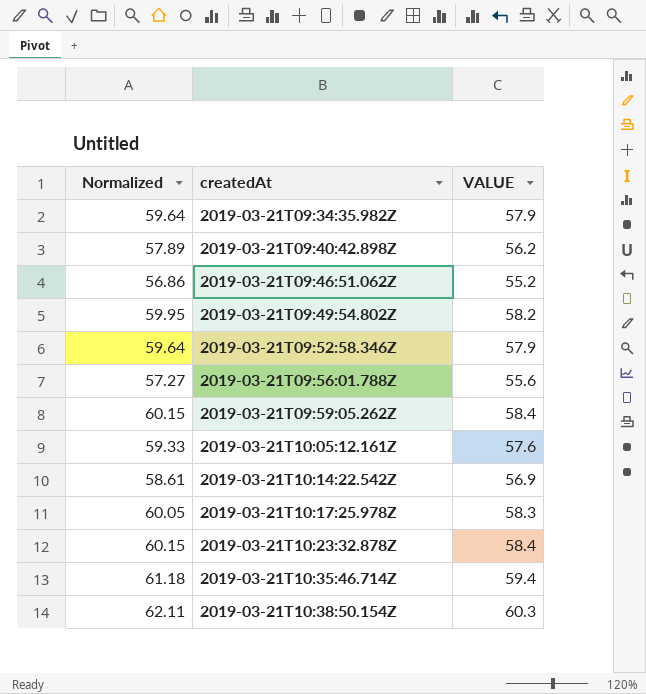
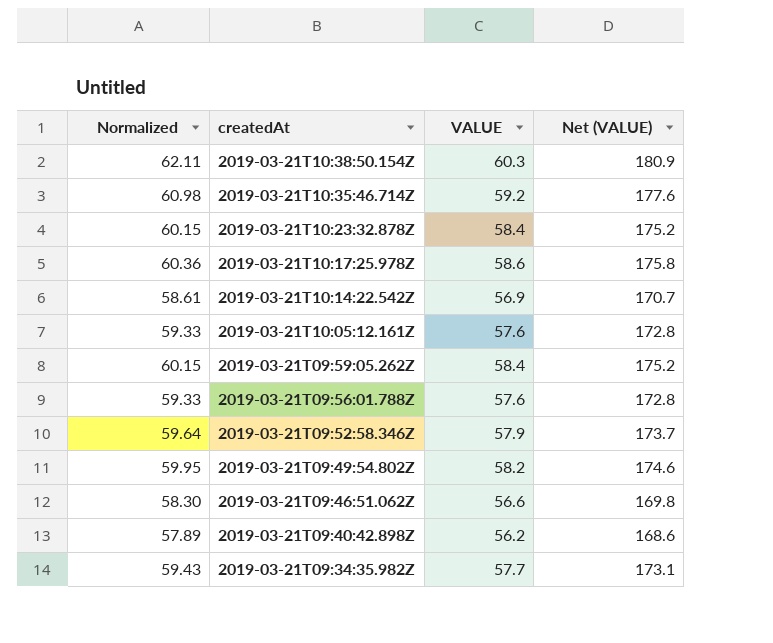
row order: createdAt ascending -> createdAt descending
column Net (VALUE) | formula: none -> [VALUE] * 3
2019-03-21T10:35:46.714Z | Normalized: 61.18 -> 60.98
2019-03-21T10:35:46.714Z | VALUE: 59.4 -> 59.2
2019-03-21T10:17:25.978Z | Normalized: 60.05 -> 60.36
2019-03-21T10:17:25.978Z | VALUE: 58.3 -> 58.6
2019-03-21T09:56:01.788Z | Normalized: 57.27 -> 59.33
2019-03-21T09:56:01.788Z | VALUE: 55.6 -> 57.6
2019-03-21T09:46:51.062Z | Normalized: 56.86 -> 58.30
2019-03-21T09:46:51.062Z | VALUE: 55.2 -> 56.6
2019-03-21T09:34:35.982Z | Normalized: 59.64 -> 59.43
2019-03-21T09:34:35.982Z | VALUE: 57.9 -> 57.7

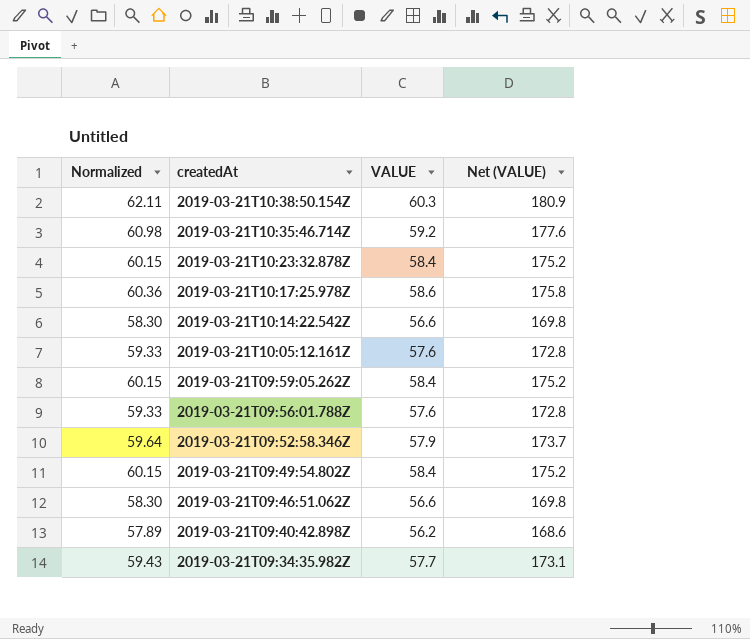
2019-03-21T10:14:22.542Z | Normalized: 58.61 -> 58.30
2019-03-21T10:14:22.542Z | VALUE: 56.9 -> 56.6
2019-03-21T10:14:22.542Z | Net (VALUE): 170.7 -> 169.8
2019-03-21T09:49:54.802Z | Normalized: 59.95 -> 60.15
2019-03-21T09:49:54.802Z | VALUE: 58.2 -> 58.4
2019-03-21T09:49:54.802Z | Net (VALUE): 174.6 -> 175.2

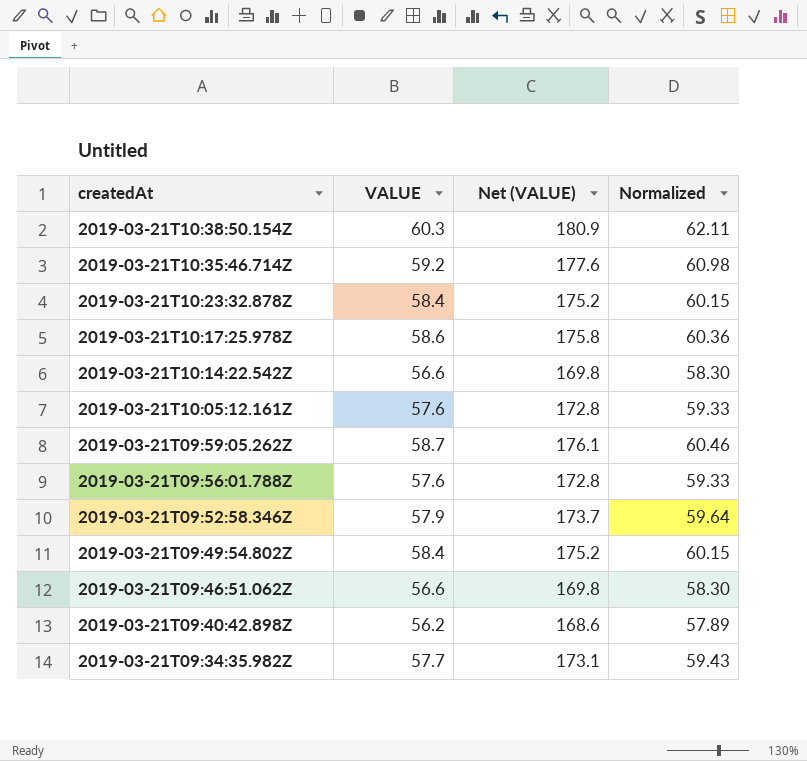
column Normalized | position: 1 -> 4
2019-03-21T09:59:05.262Z | VALUE: 58.4 -> 58.7
2019-03-21T09:59:05.262Z | Net (VALUE): 175.2 -> 176.1
2019-03-21T09:59:05.262Z | Normalized: 60.15 -> 60.46

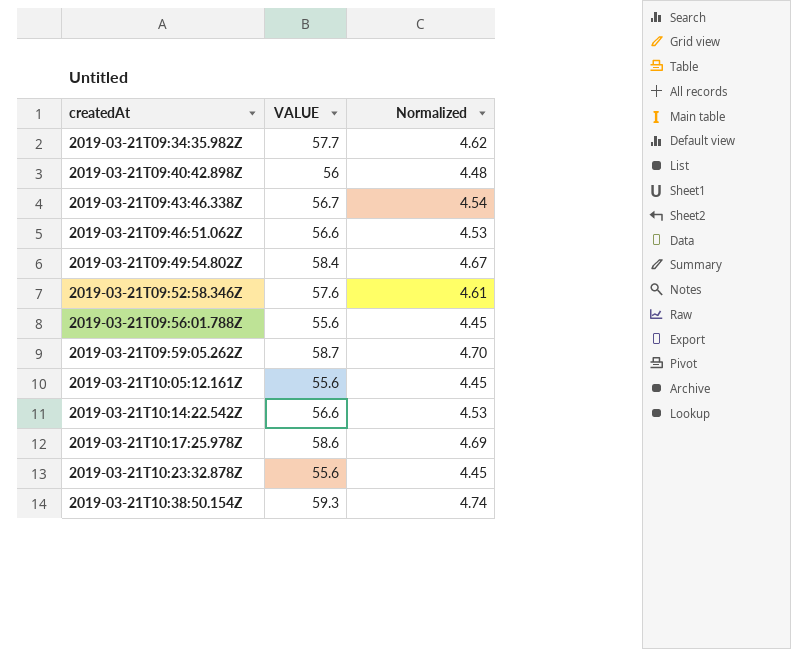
row order: createdAt descending -> createdAt ascending
column Net (VALUE) | formula: [VALUE] * 3 -> none
column Normalized | formula: [VALUE] * 1.03 -> [VALUE] * 0.08
row 2019-03-21T10:35:46.714Z: 59.2 | 177.6 | 60.98 -> none
2019-03-21T09:40:42.898Z | VALUE: 56.2 -> 56
row 2019-03-21T09:43:46.338Z: none -> 56.7 | 4.54
2019-03-21T09:52:58.346Z | VALUE: 57.9 -> 57.6
2019-03-21T09:56:01.788Z | VALUE: 57.6 -> 55.6
2019-03-21T10:05:12.161Z | VALUE: 57.6 -> 55.6
2019-03-21T10:23:32.878Z | VALUE: 58.4 -> 55.6
2019-03-21T10:38:50.154Z | VALUE: 60.3 -> 59.3

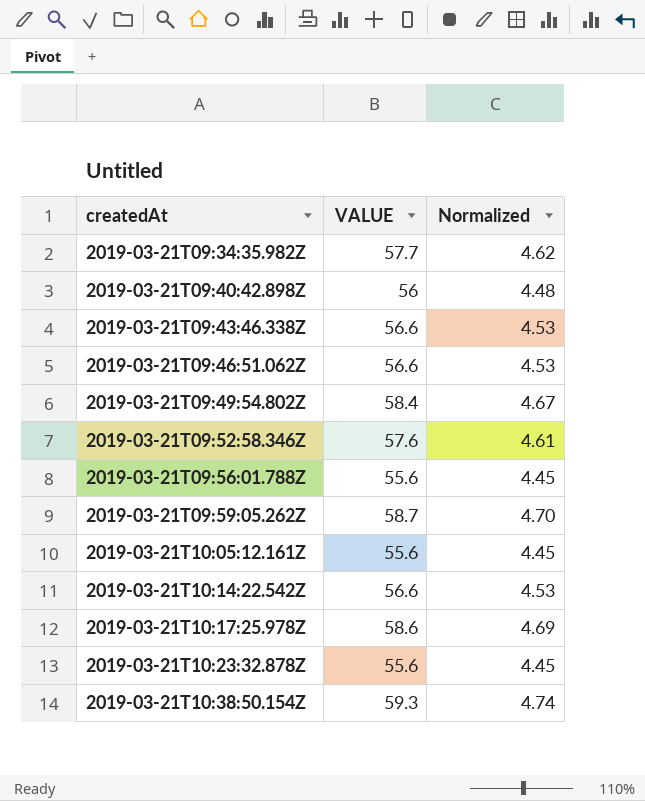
2019-03-21T09:43:46.338Z | VALUE: 56.7 -> 56.6
2019-03-21T09:43:46.338Z | Normalized: 4.54 -> 4.53

